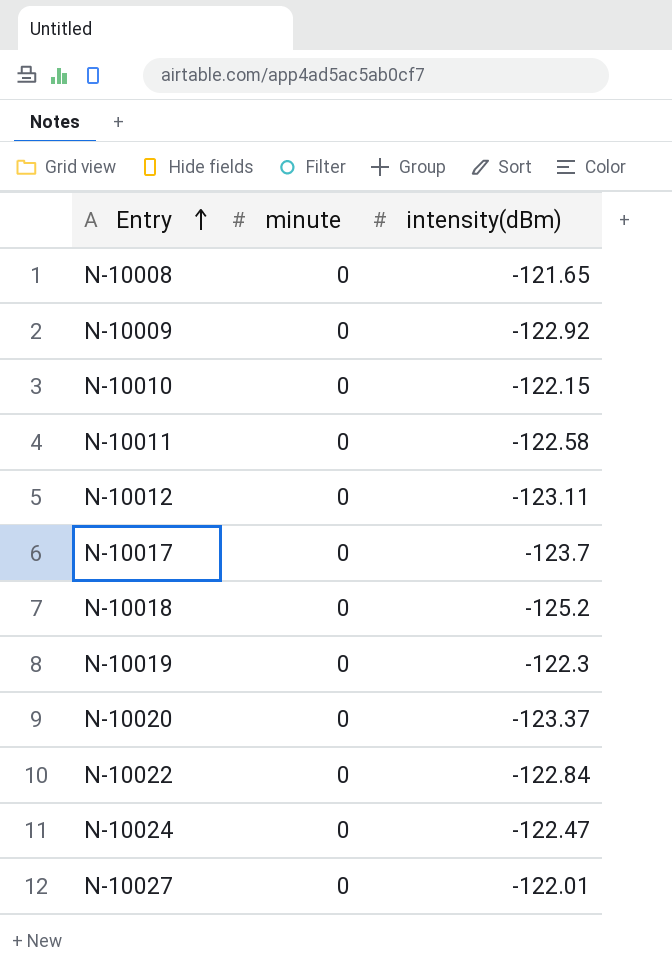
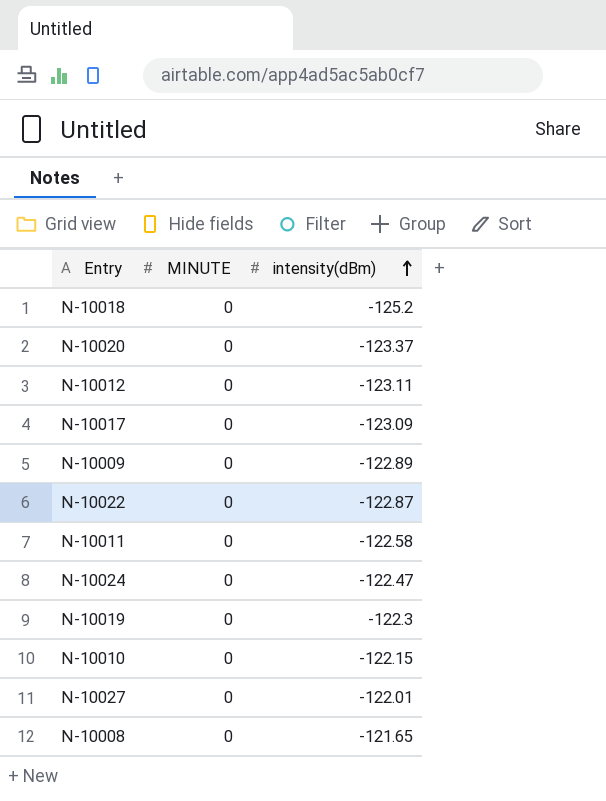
row order: Entry ascending -> intensity(dBm) ascending
column name: minute -> MINUTE
N-10017 | intensity(dBm): -123.7 -> -123.09
N-10009 | intensity(dBm): -122.92 -> -122.89
N-10022 | intensity(dBm): -122.84 -> -122.87

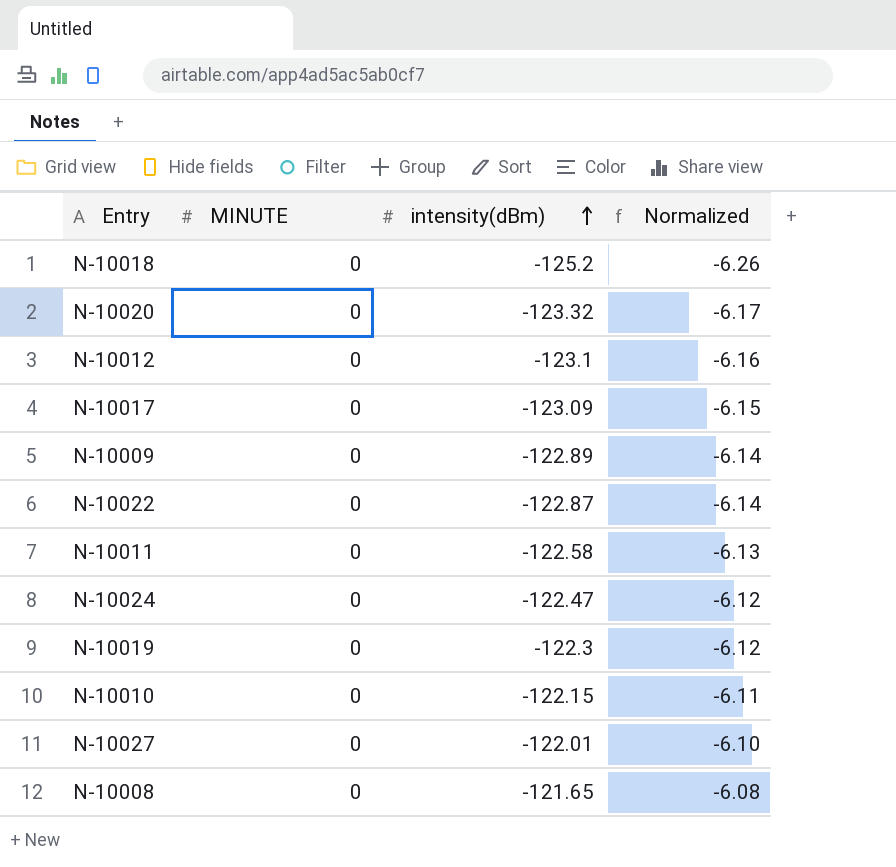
column Normalized | formula: none -> [intensity(dBm)] * 0.05
N-10020 | intensity(dBm): -123.37 -> -123.32
N-10012 | intensity(dBm): -123.11 -> -123.1

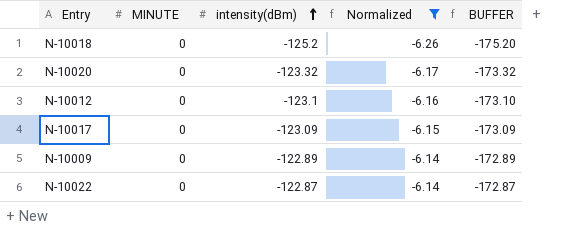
filter: none -> Normalized <= -6.14
column BUFFER | formula: none -> [intensity(dBm)] - 50

